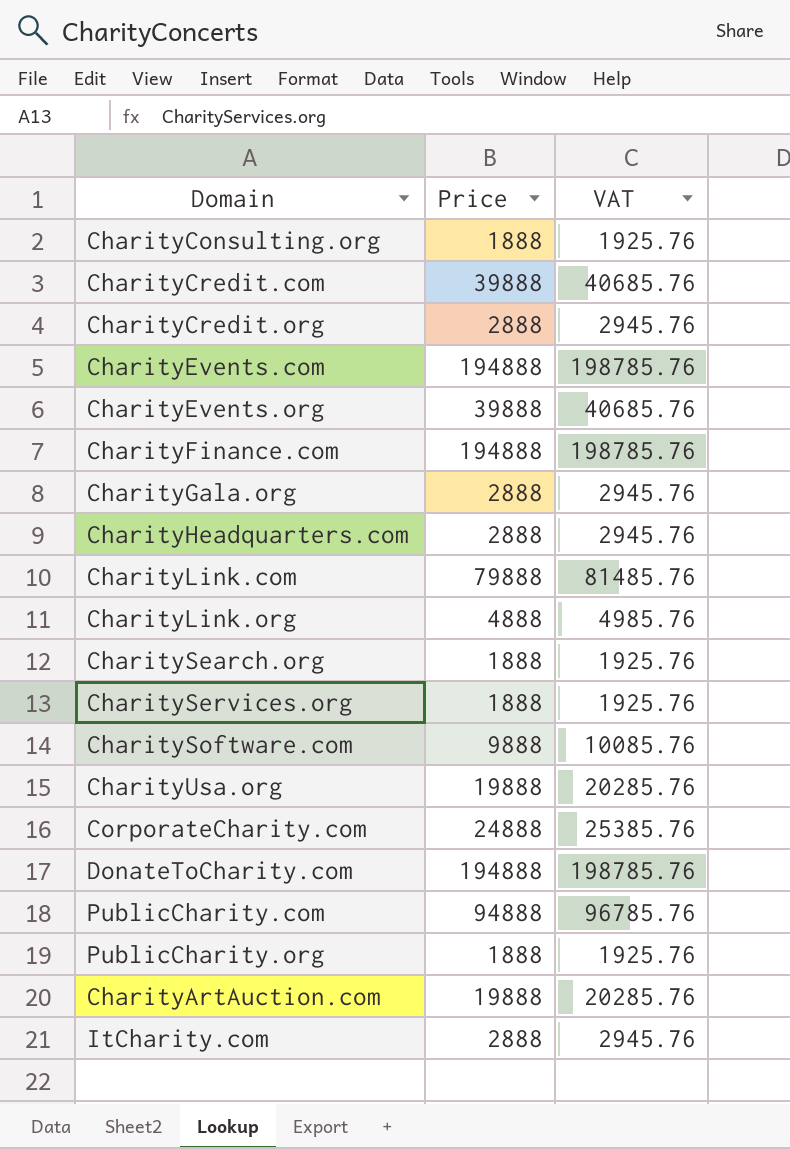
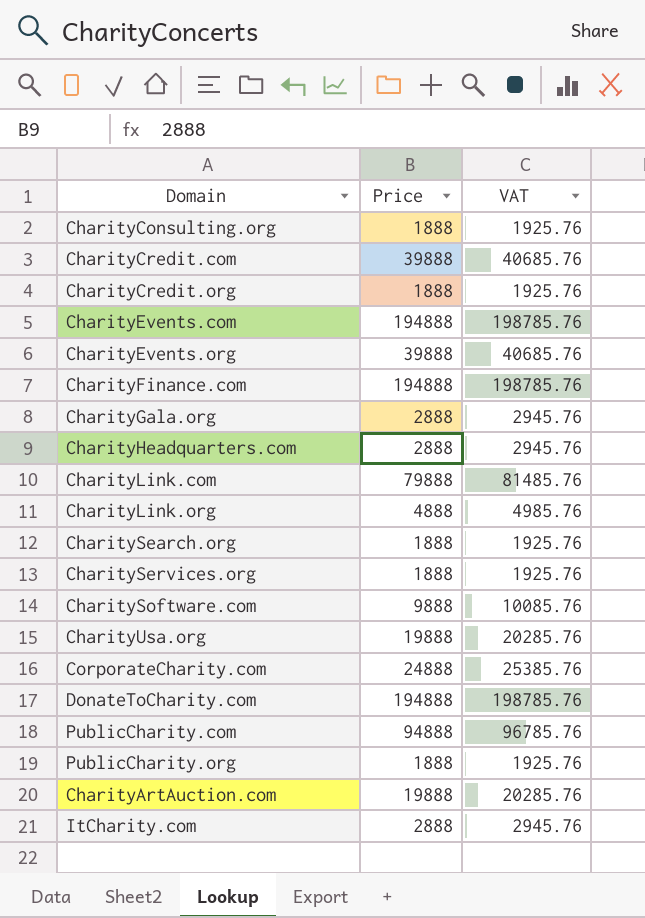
CharityCredit.org | Price: 2888 -> 1888
CharityCredit.org | VAT: 2945.76 -> 1925.76

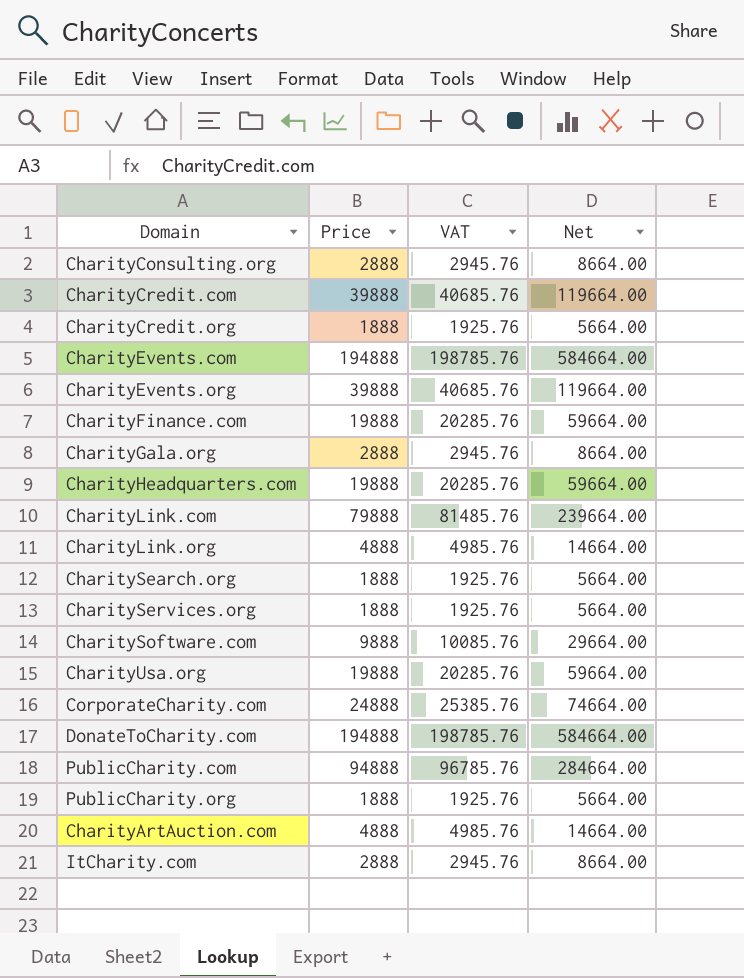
column Net | formula: none -> [Price] * 3
CharityConsulting.org | Price: 1888 -> 2888
CharityConsulting.org | VAT: 1925.76 -> 2945.76
CharityFinance.com | Price: 194888 -> 19888
CharityFinance.com | VAT: 198785.76 -> 20285.76
CharityHeadquarters.com | Price: 2888 -> 19888
CharityHeadquarters.com | VAT: 2945.76 -> 20285.76
CharityArtAuction.com | Price: 19888 -> 4888
CharityArtAuction.com | VAT: 20285.76 -> 4985.76

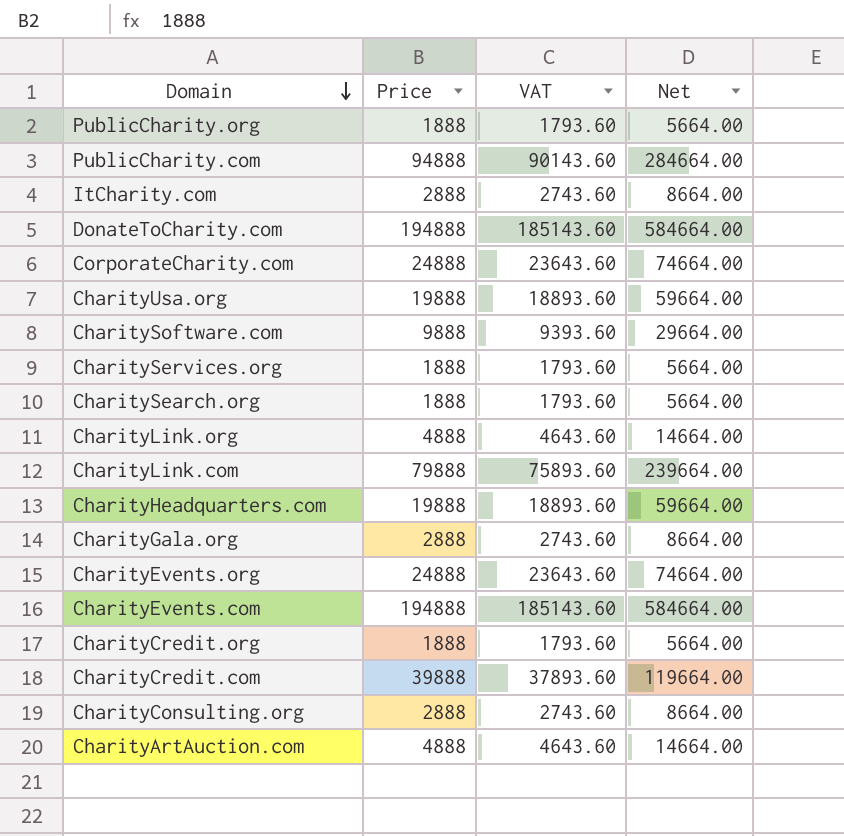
row order: none -> Domain descending
column VAT | formula: [Price] * 1.02 -> [Price] * 0.95
row CharityFinance.com: 19888 | 20285.76 | 59664.00 -> none
CharityEvents.org | Price: 39888 -> 24888
CharityEvents.org | Net: 119664.00 -> 74664.00

